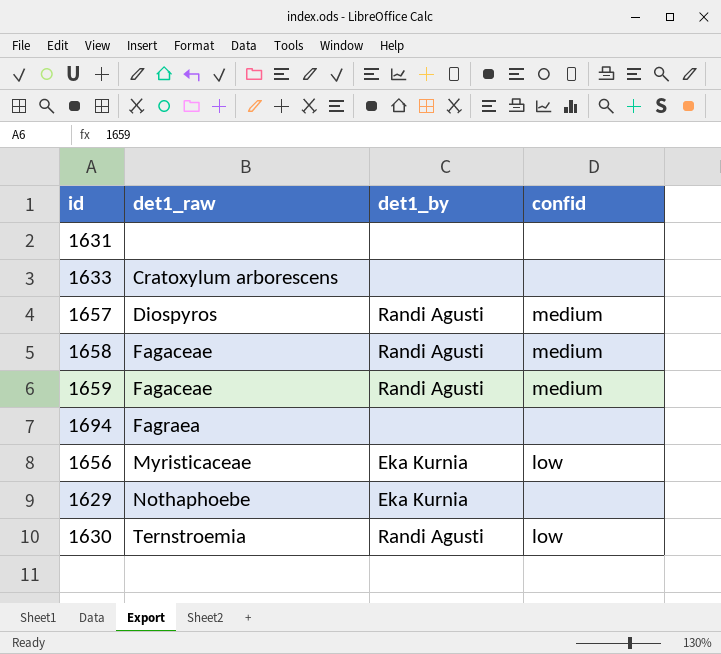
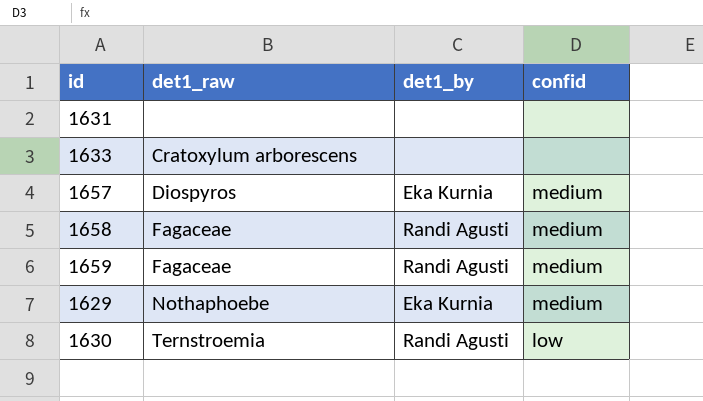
row 1694: Fagraea | none | none -> none
row 1656: Myristicaceae | Eka Kurnia | low -> none
1657 | det1_by: Randi Agusti -> Eka Kurnia
1629 | confid: none -> medium

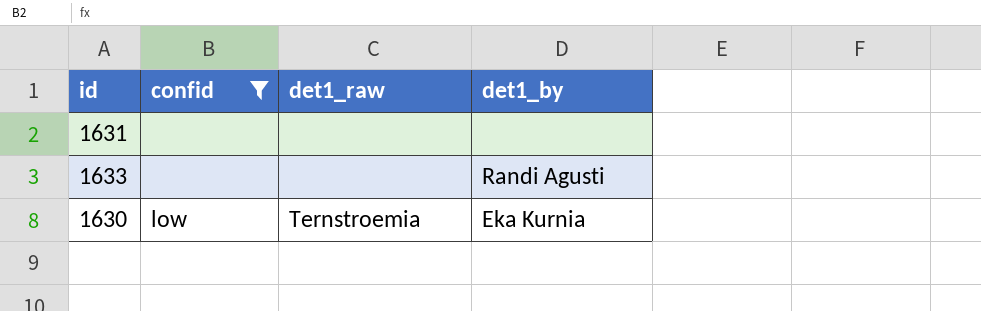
filter: none -> confid != medium
column confid | position: 4 -> 2
1633 | det1_raw: Cratoxylum arborescens -> none
1633 | det1_by: none -> Randi Agusti
1630 | det1_by: Randi Agusti -> Eka Kurnia

